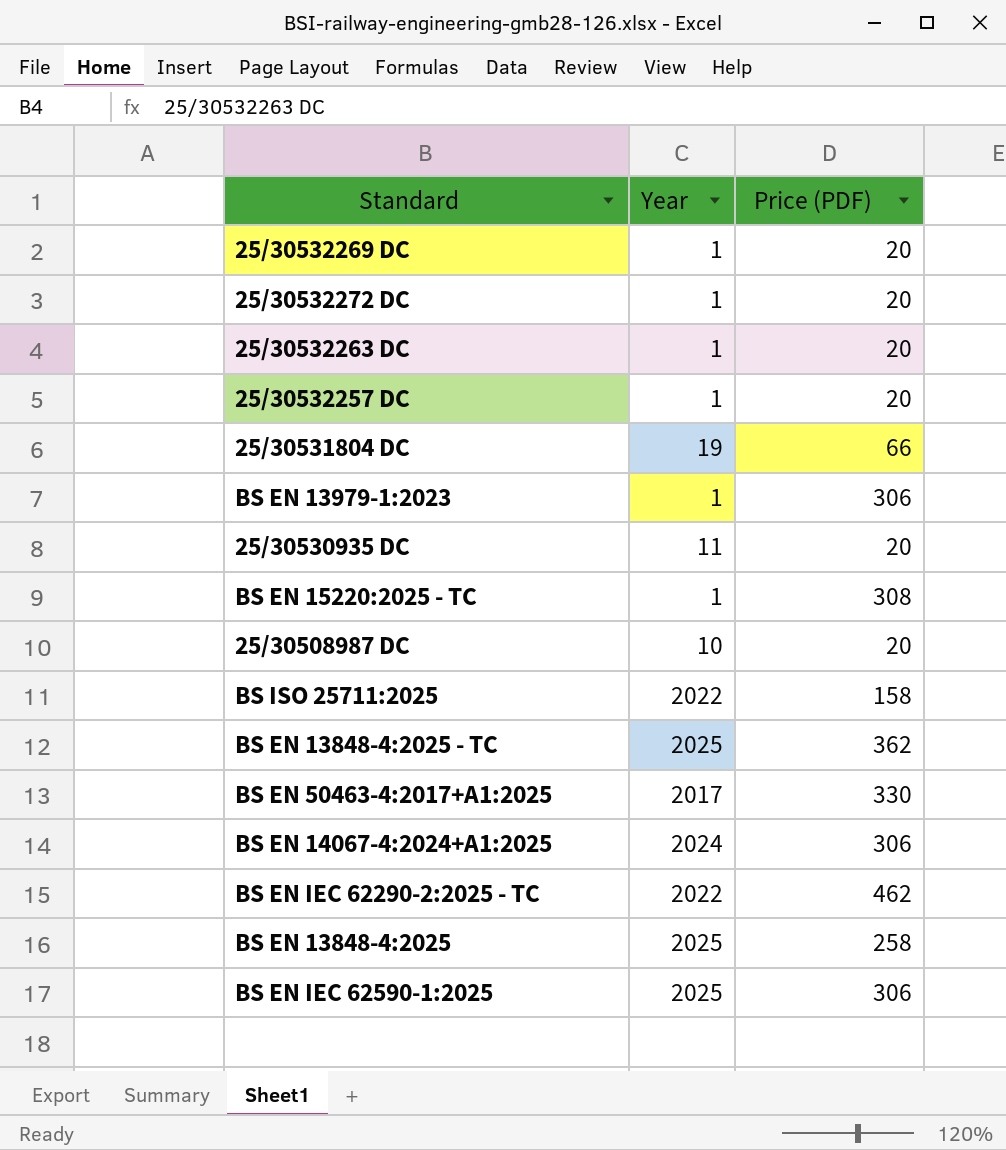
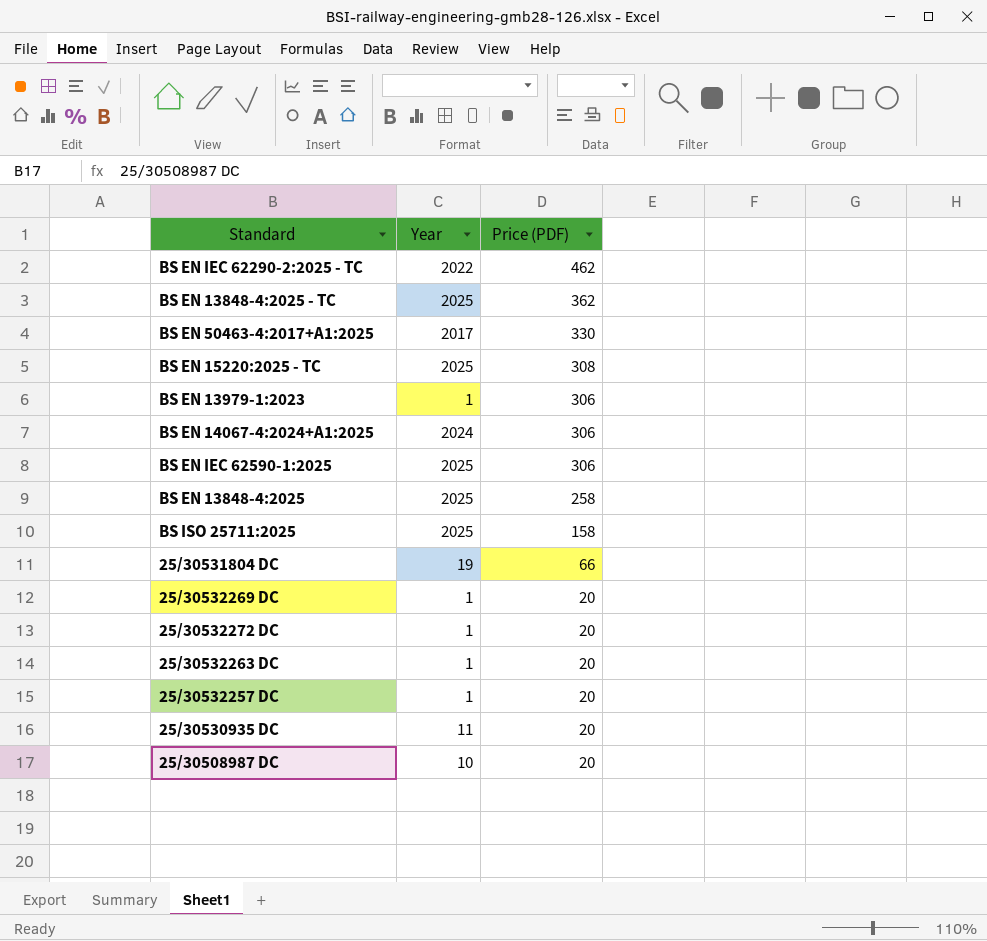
row order: none -> Price (PDF) descending
BS EN 15220:2025 - TC | Year: 1 -> 2025
BS ISO 25711:2025 | Year: 2022 -> 2025

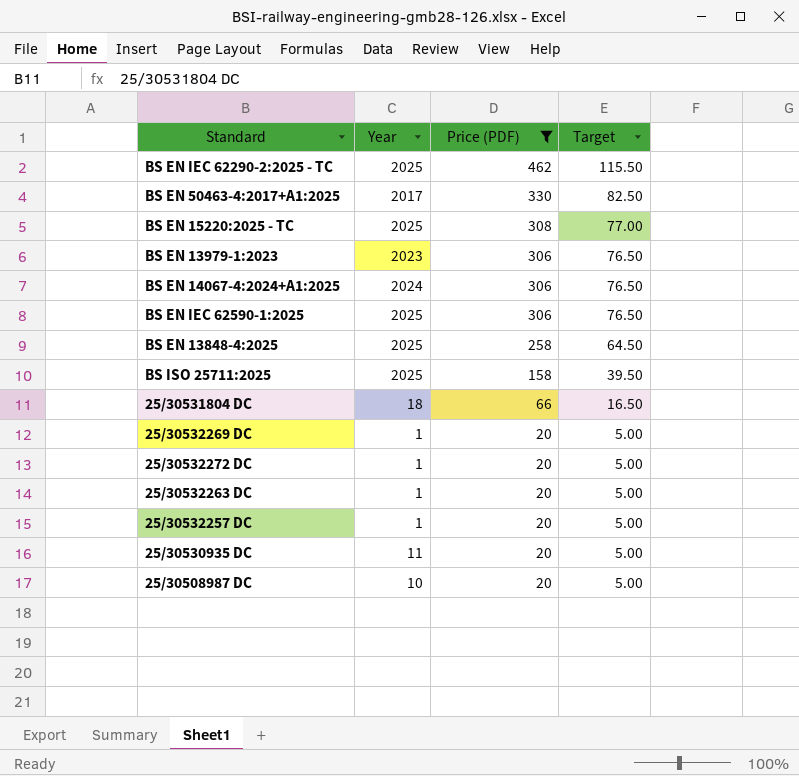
filter: none -> Price (PDF) != 362
column Target | formula: none -> [Price (PDF)] * 0.25
BS EN IEC 62290-2:2025 - TC | Year: 2022 -> 2025
BS EN 13979-1:2023 | Year: 1 -> 2023
25/30531804 DC | Year: 19 -> 18

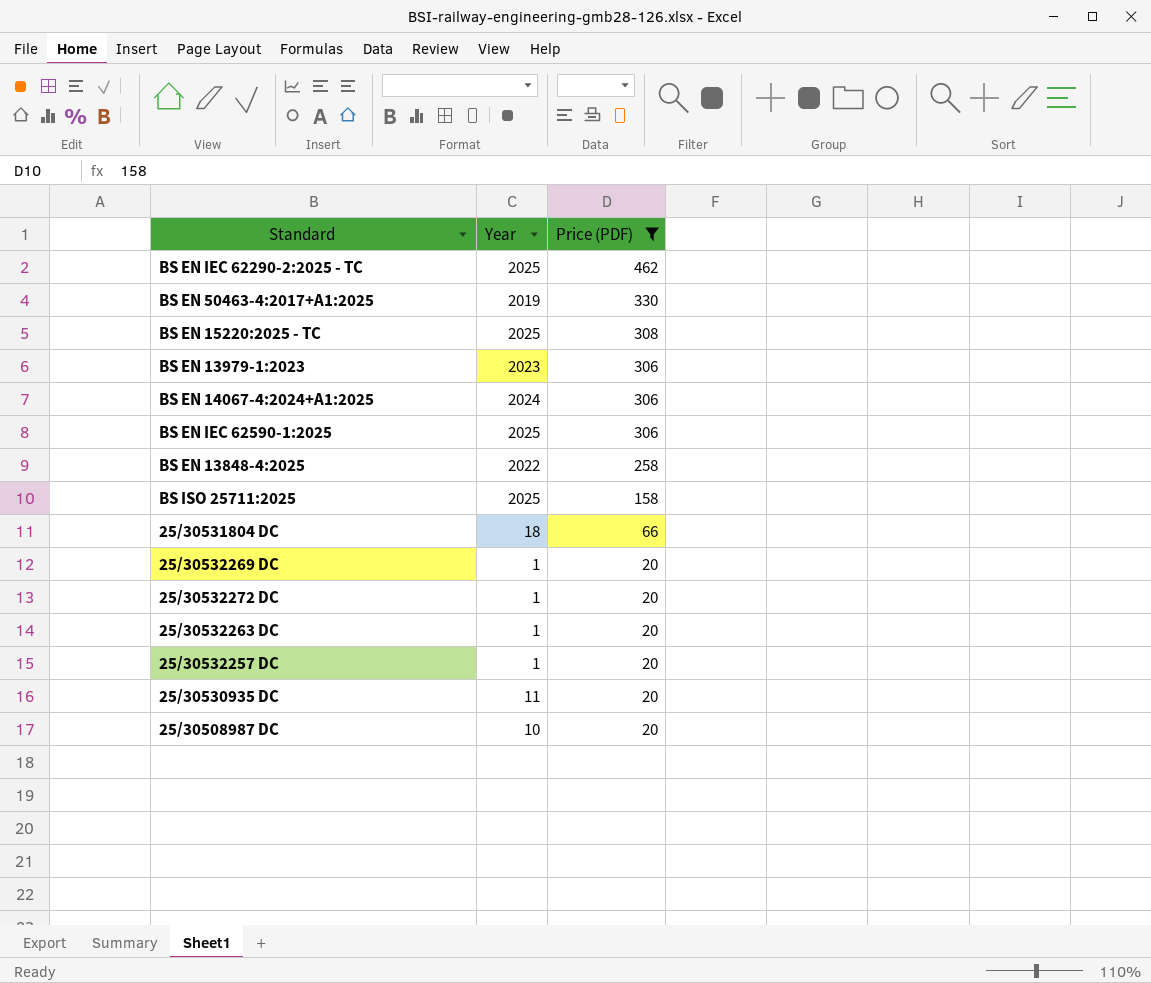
column Target | formula: [Price (PDF)] * 0.25 -> none
BS EN 50463-4:2017+A1:2025 | Year: 2017 -> 2019
BS EN 13848-4:2025 | Year: 2025 -> 2022

